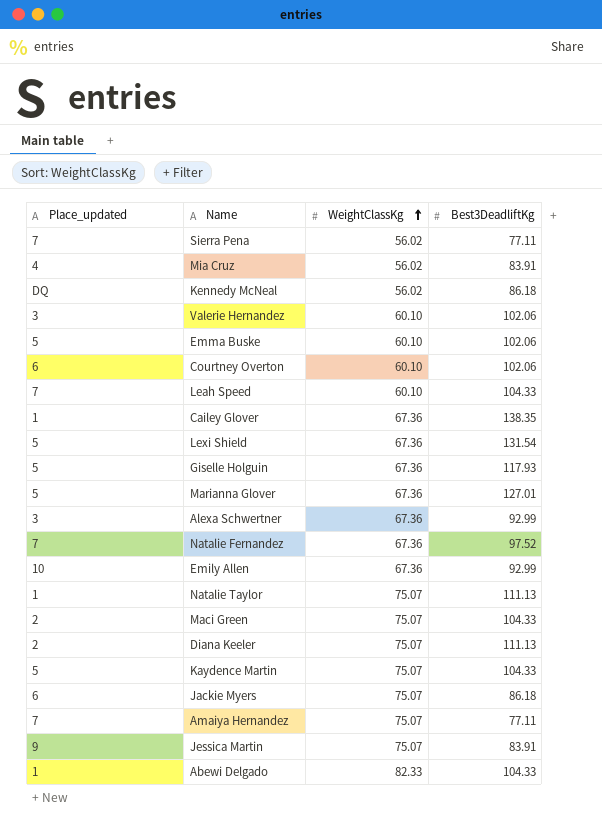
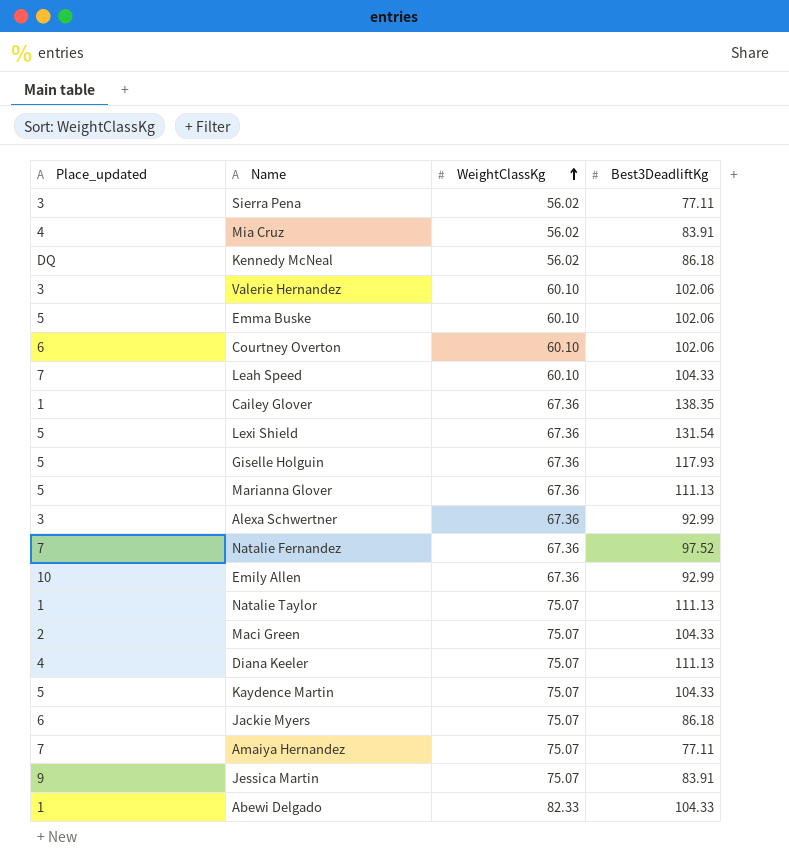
Sierra Pena | Place_updated: 7 -> 3
Marianna Glover | Best3DeadliftKg: 127.01 -> 111.13
Diana Keeler | Place_updated: 2 -> 4

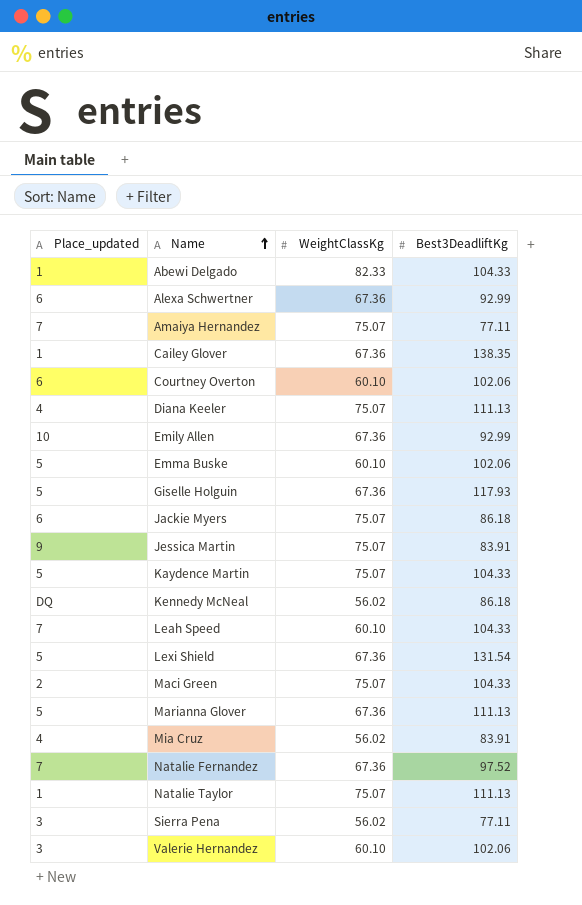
row order: WeightClassKg ascending -> Name ascending
Alexa Schwertner | Place_updated: 3 -> 6

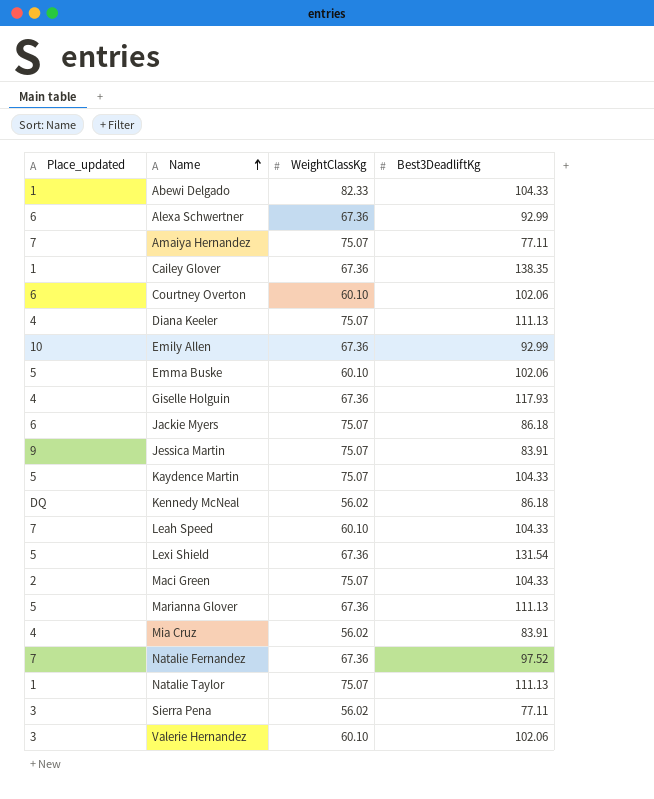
Giselle Holguin | Place_updated: 5 -> 4

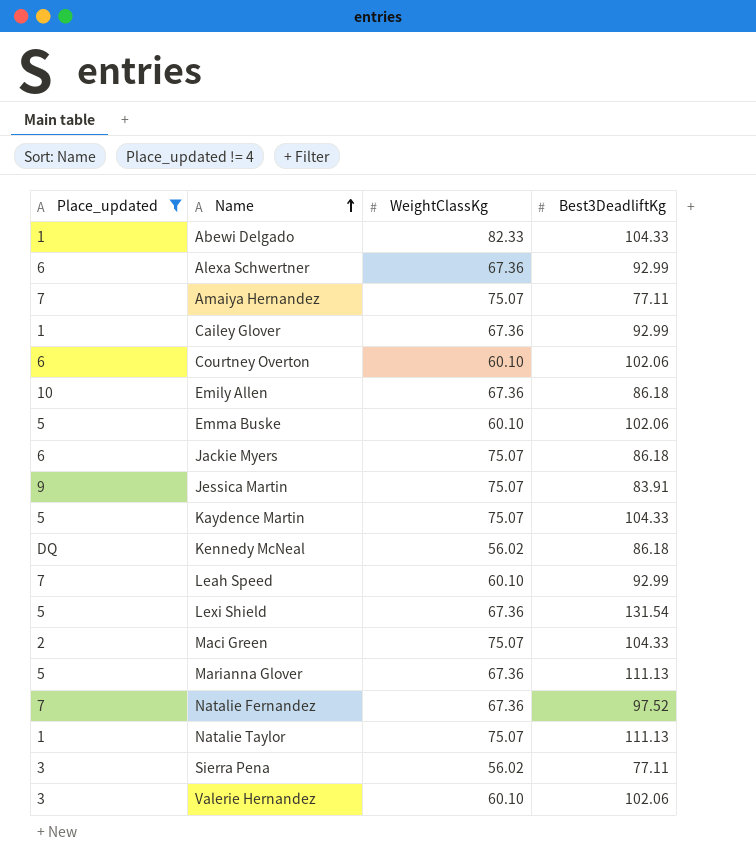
filter: none -> Place_updated != 4
Cailey Glover | Best3DeadliftKg: 138.35 -> 92.99
Emily Allen | Best3DeadliftKg: 92.99 -> 86.18
Leah Speed | Best3DeadliftKg: 104.33 -> 92.99

